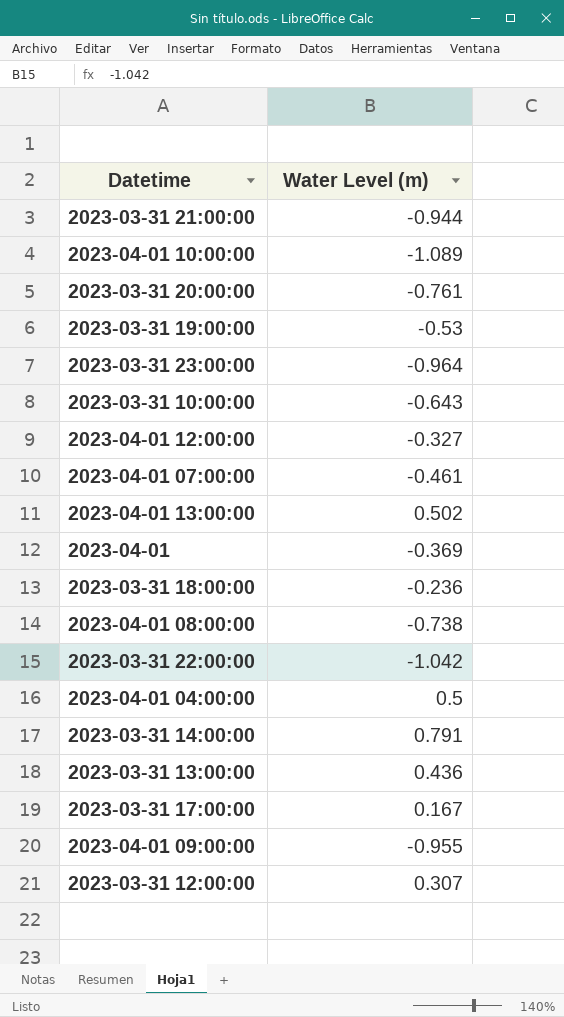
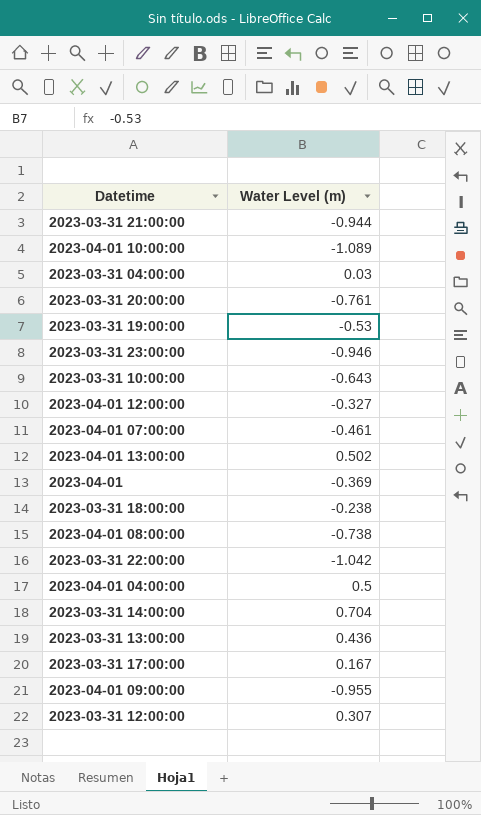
row 2023-03-31 04:00:00: none -> 0.03
2023-03-31 23:00:00 | Water Level (m): -0.964 -> -0.946
2023-03-31 18:00:00 | Water Level (m): -0.236 -> -0.238
2023-03-31 14:00:00 | Water Level (m): 0.791 -> 0.704

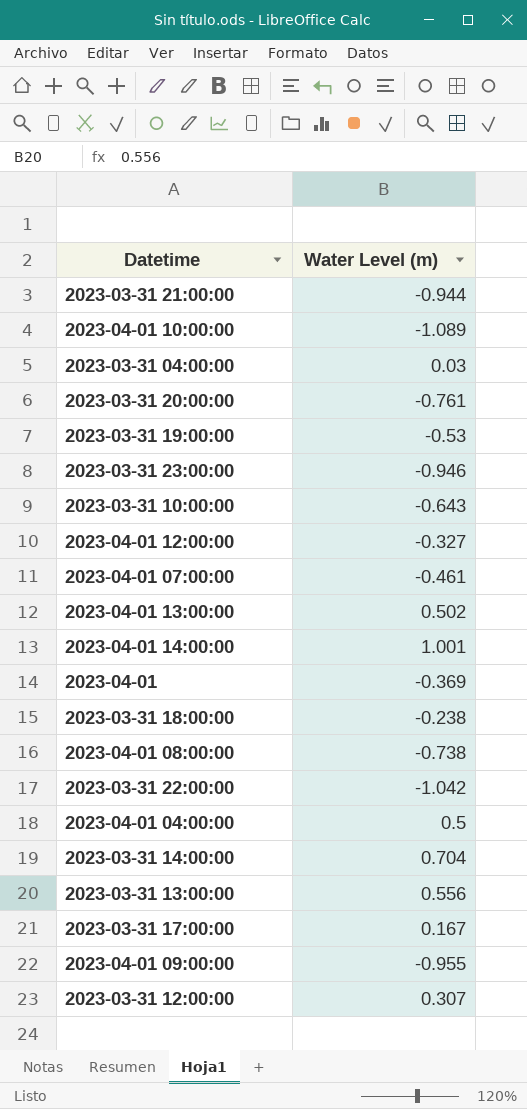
row 2023-04-01 14:00:00: none -> 1.001
2023-03-31 13:00:00 | Water Level (m): 0.436 -> 0.556

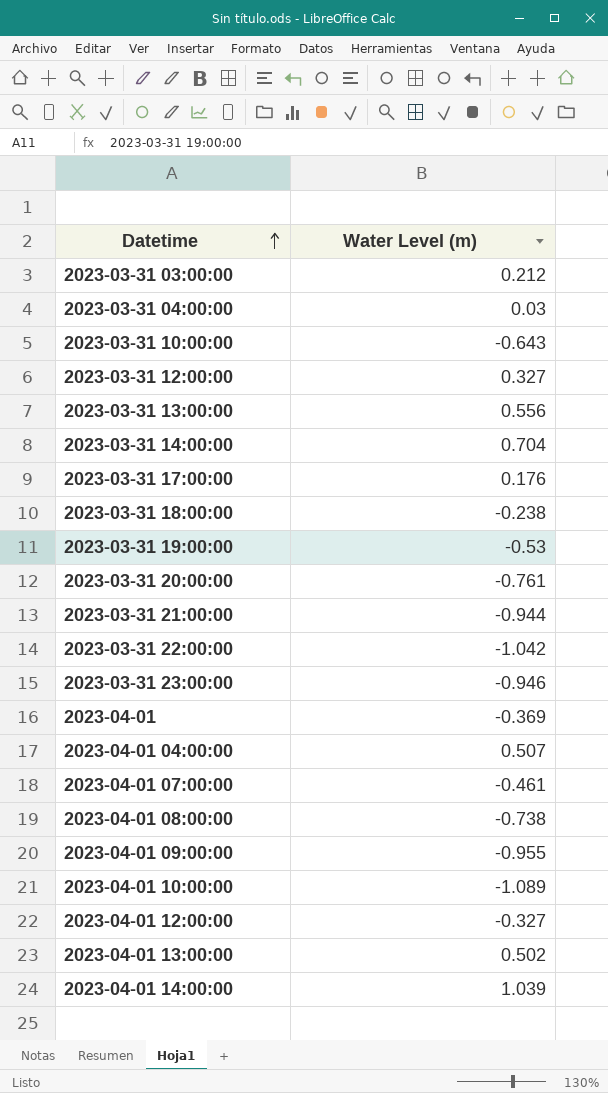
row order: none -> Datetime ascending
row 2023-03-31 03:00:00: none -> 0.212
2023-03-31 12:00:00 | Water Level (m): 0.307 -> 0.327
2023-03-31 17:00:00 | Water Level (m): 0.167 -> 0.176
2023-04-01 04:00:00 | Water Level (m): 0.5 -> 0.507
2023-04-01 14:00:00 | Water Level (m): 1.001 -> 1.039

